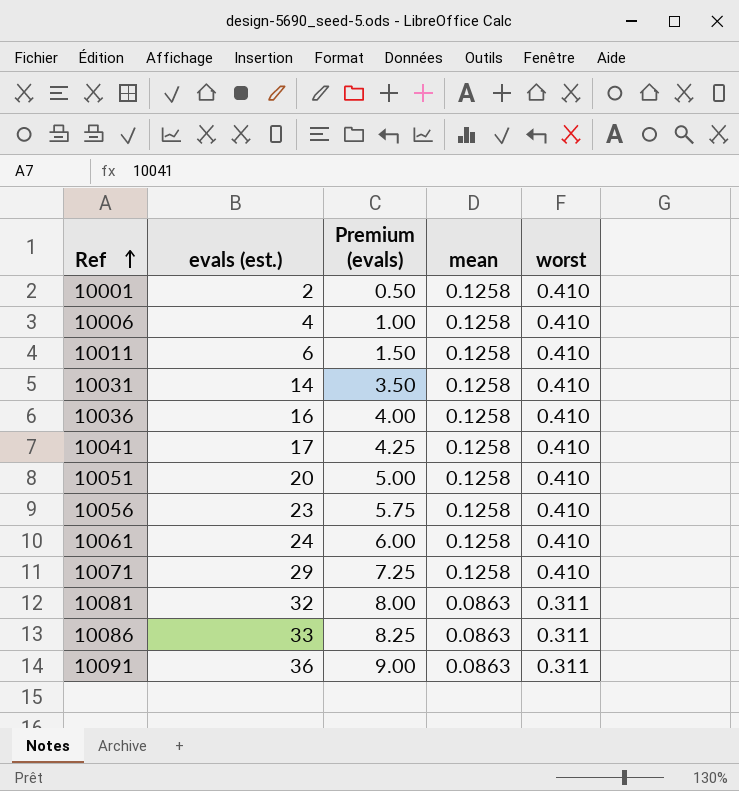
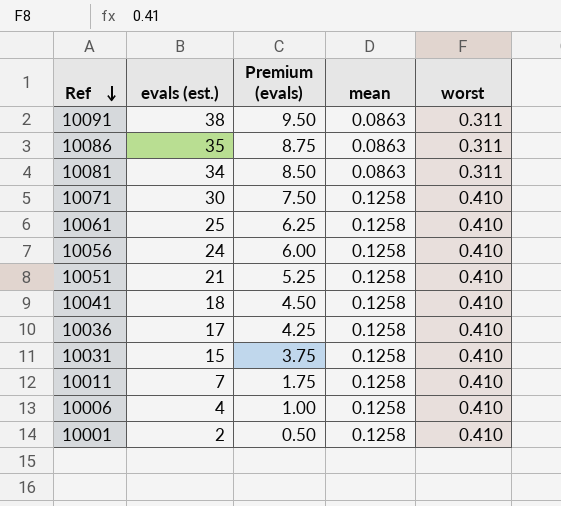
row order: Ref ascending -> Ref descending
10091 | evals (est.): 36 -> 38
10091 | Premium (evals): 9.00 -> 9.50
10086 | evals (est.): 33 -> 35
10086 | Premium (evals): 8.25 -> 8.75
10081 | evals (est.): 32 -> 34
10081 | Premium (evals): 8.00 -> 8.50
10071 | evals (est.): 29 -> 30
10071 | Premium (evals): 7.25 -> 7.50
10061 | evals (est.): 24 -> 25
10061 | Premium (evals): 6.00 -> 6.25
10056 | evals (est.): 23 -> 24
10056 | Premium (evals): 5.75 -> 6.00
10051 | evals (est.): 20 -> 21
10051 | Premium (evals): 5.00 -> 5.25
10041 | evals (est.): 17 -> 18
10041 | Premium (evals): 4.25 -> 4.50
10036 | evals (est.): 16 -> 17
10036 | Premium (evals): 4.00 -> 4.25
10031 | evals (est.): 14 -> 15
10031 | Premium (evals): 3.50 -> 3.75
10011 | evals (est.): 6 -> 7
10011 | Premium (evals): 1.50 -> 1.75

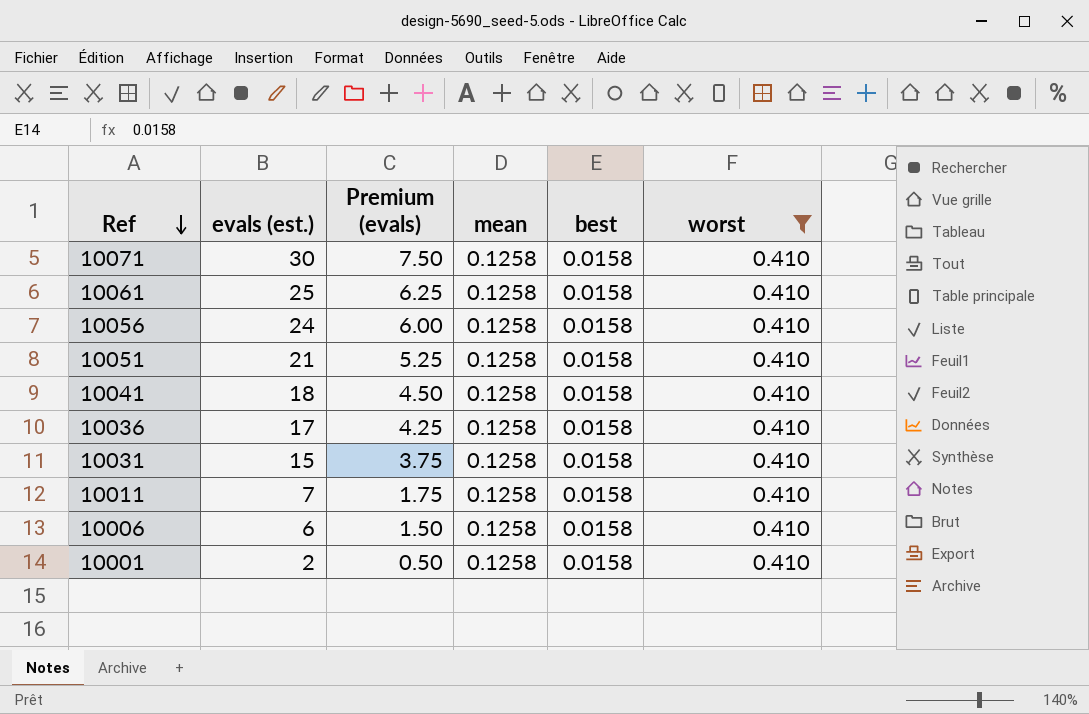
filter: none -> worst = 0.410
column best | position: none -> 5
10006 | evals (est.): 4 -> 6
10006 | Premium (evals): 1.00 -> 1.50

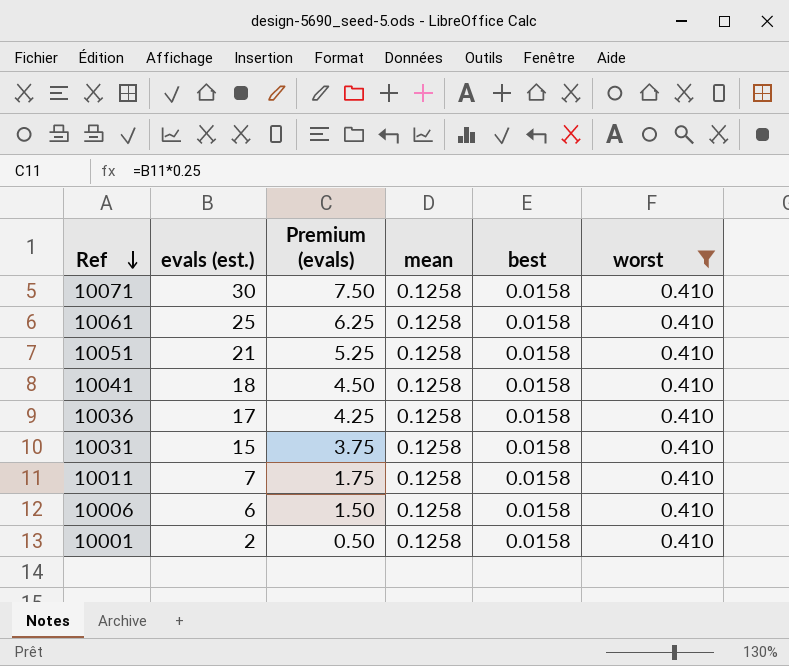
row 10056: 24 | 6.00 | 0.1258 | 0.0158 | 0.410 -> none

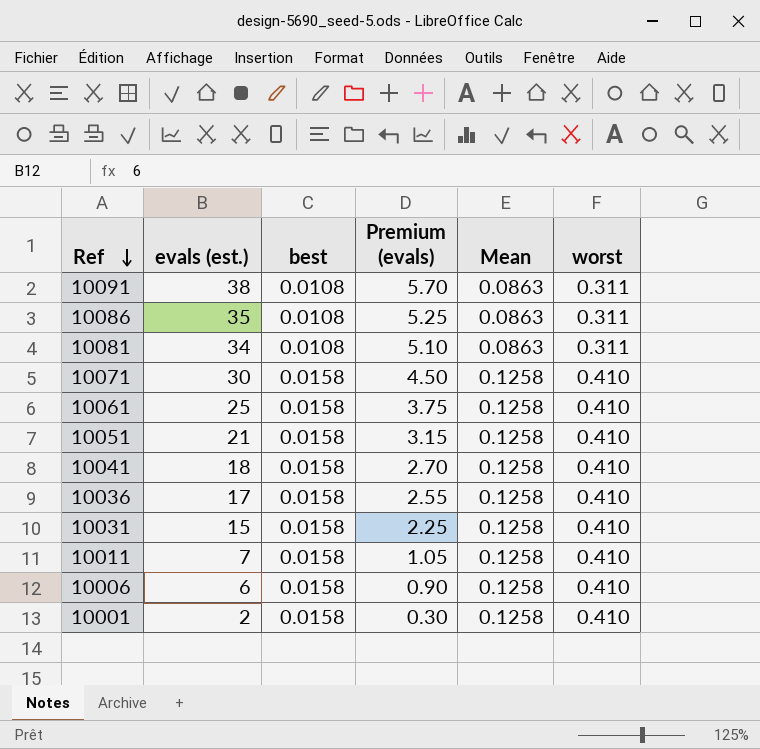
filter: worst = 0.410 -> none
column best | position: 5 -> 3
column Premium (evals) | formula: [evals (est.)] * 0.25 -> [evals (est.)] * 0.15
column name: mean -> Mean

